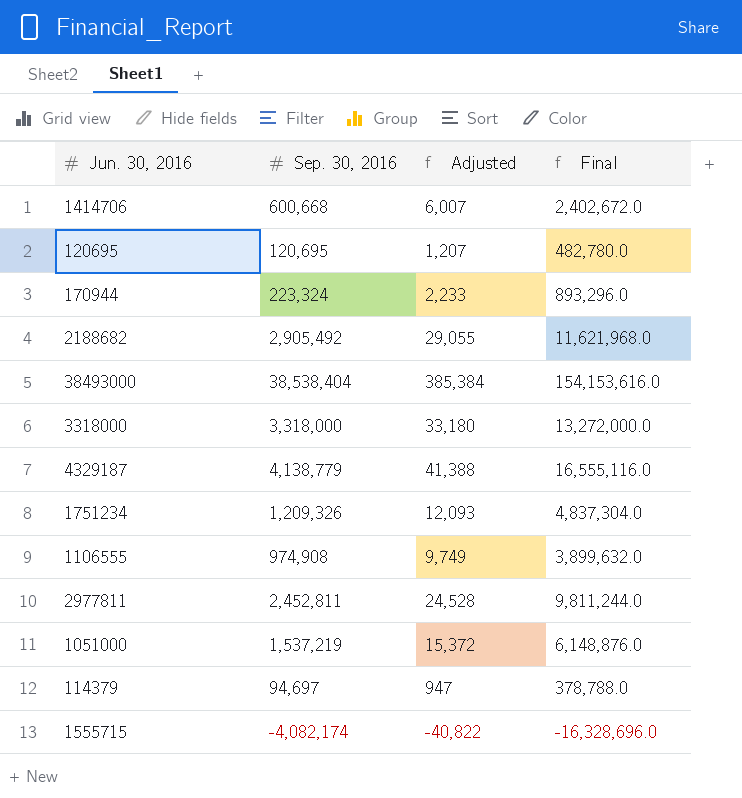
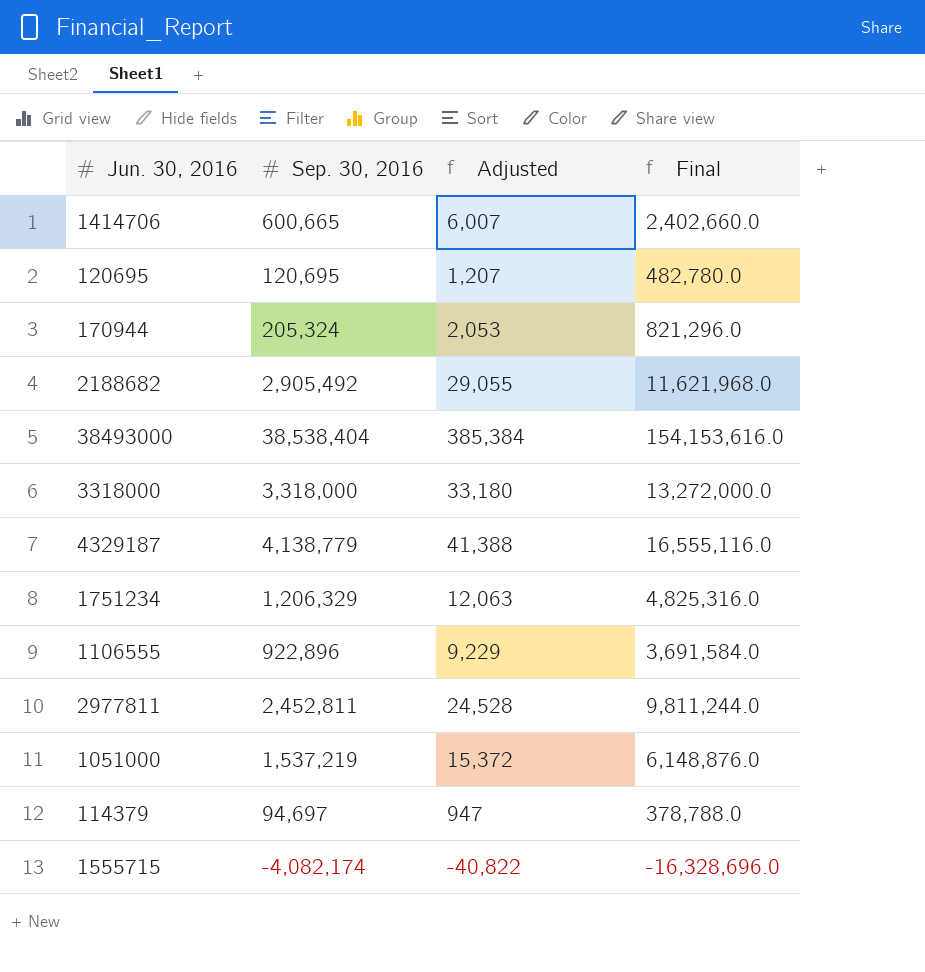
1414706 | Sep. 30, 2016: 600,668 -> 600,665
1414706 | Final: 2,402,672.0 -> 2,402,660.0
170944 | Sep. 30, 2016: 223,324 -> 205,324
170944 | Adjusted: 2,233 -> 2,053
170944 | Final: 893,296.0 -> 821,296.0
1751234 | Sep. 30, 2016: 1,209,326 -> 1,206,329
1751234 | Adjusted: 12,093 -> 12,063
1751234 | Final: 4,837,304.0 -> 4,825,316.0
1106555 | Sep. 30, 2016: 974,908 -> 922,896
1106555 | Adjusted: 9,749 -> 9,229
1106555 | Final: 3,899,632.0 -> 3,691,584.0

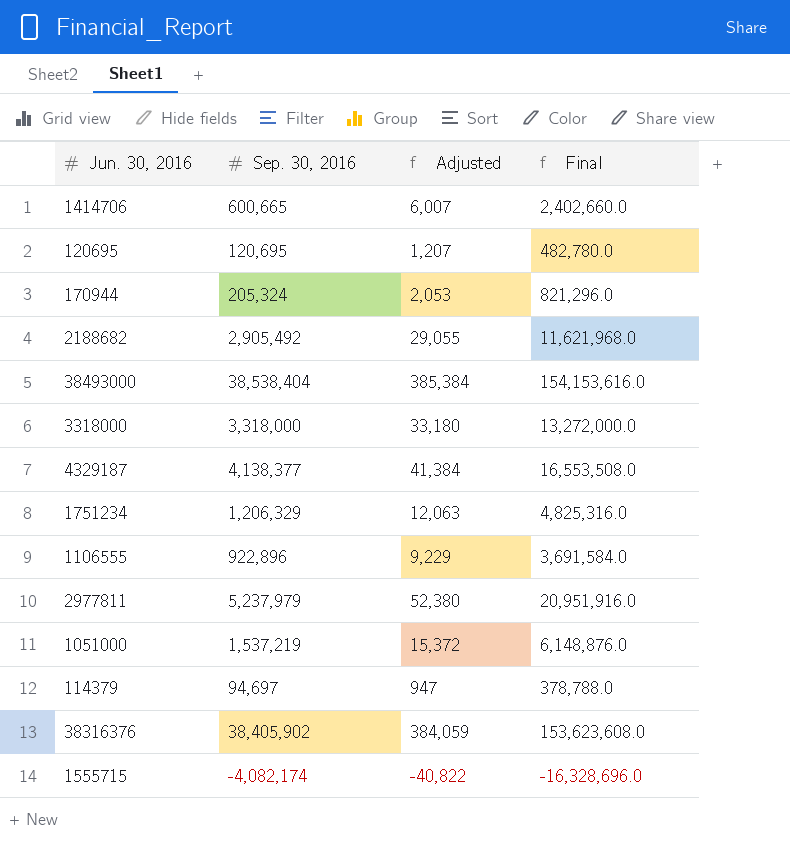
4329187 | Sep. 30, 2016: 4,138,779 -> 4,138,377
4329187 | Adjusted: 41,388 -> 41,384
4329187 | Final: 16,555,116.0 -> 16,553,508.0
2977811 | Sep. 30, 2016: 2,452,811 -> 5,237,979
2977811 | Adjusted: 24,528 -> 52,380
2977811 | Final: 9,811,244.0 -> 20,951,916.0
row 38316376: none -> 38,405,902 | 384,059 | 153,623,608.0

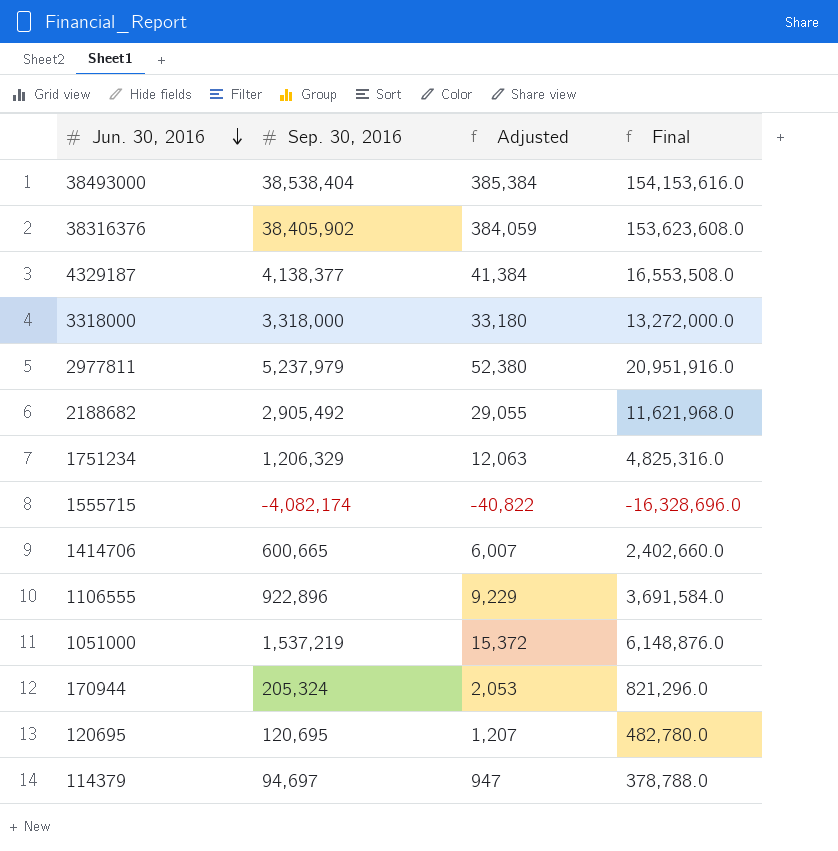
row order: none -> Jun. 30, 2016 descending

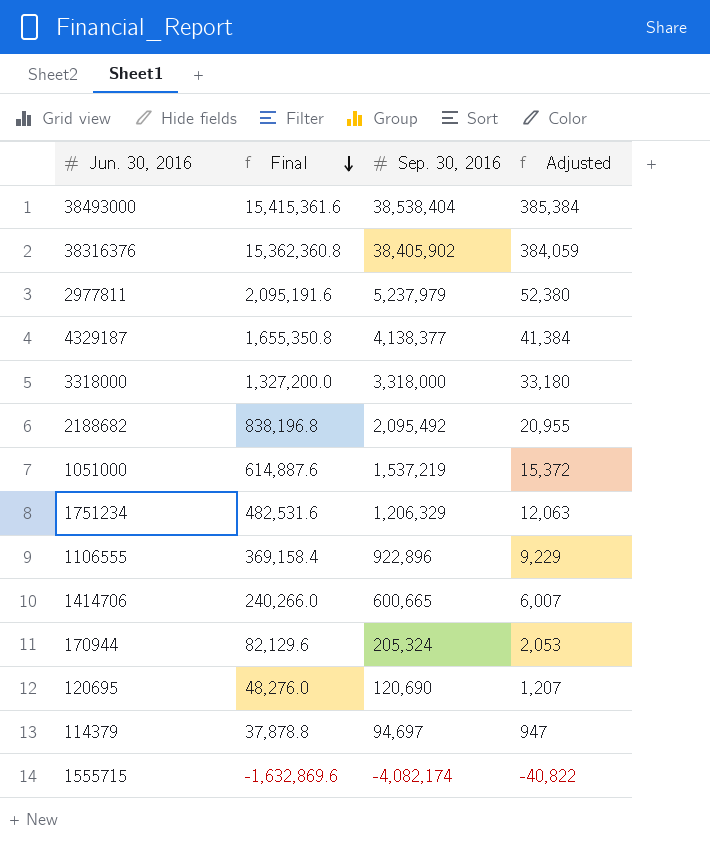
row order: Jun. 30, 2016 descending -> Final descending
column Final | formula: [Sep. 30, 2016] * 4 -> [Sep. 30, 2016] * 0.4
column Final | position: 4 -> 2
2188682 | Sep. 30, 2016: 2,905,492 -> 2,095,492
2188682 | Adjusted: 29,055 -> 20,955
120695 | Sep. 30, 2016: 120,695 -> 120,690

